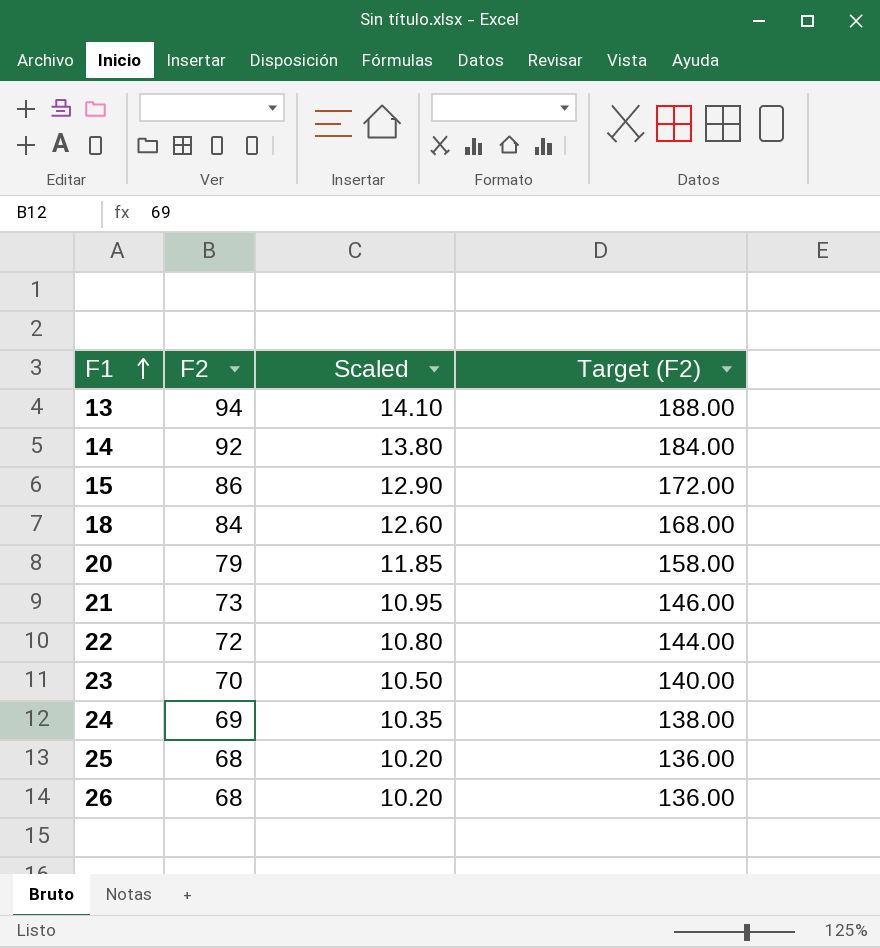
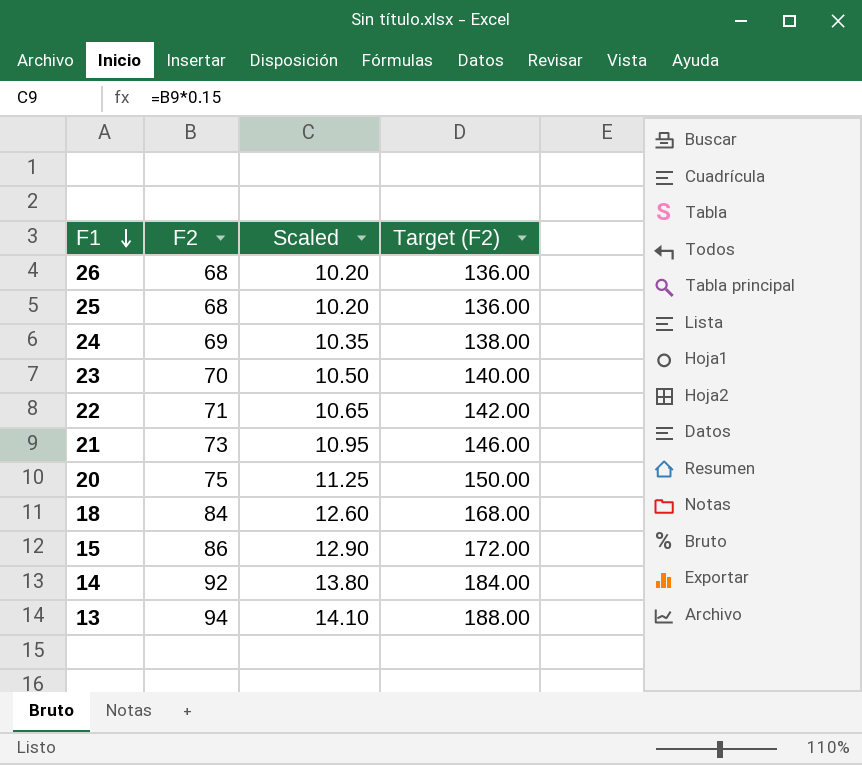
row order: F1 ascending -> F1 descending
22 | F2: 72 -> 71
22 | Scaled: 10.80 -> 10.65
22 | Target (F2): 144.00 -> 142.00
20 | F2: 79 -> 75
20 | Scaled: 11.85 -> 11.25
20 | Target (F2): 158.00 -> 150.00

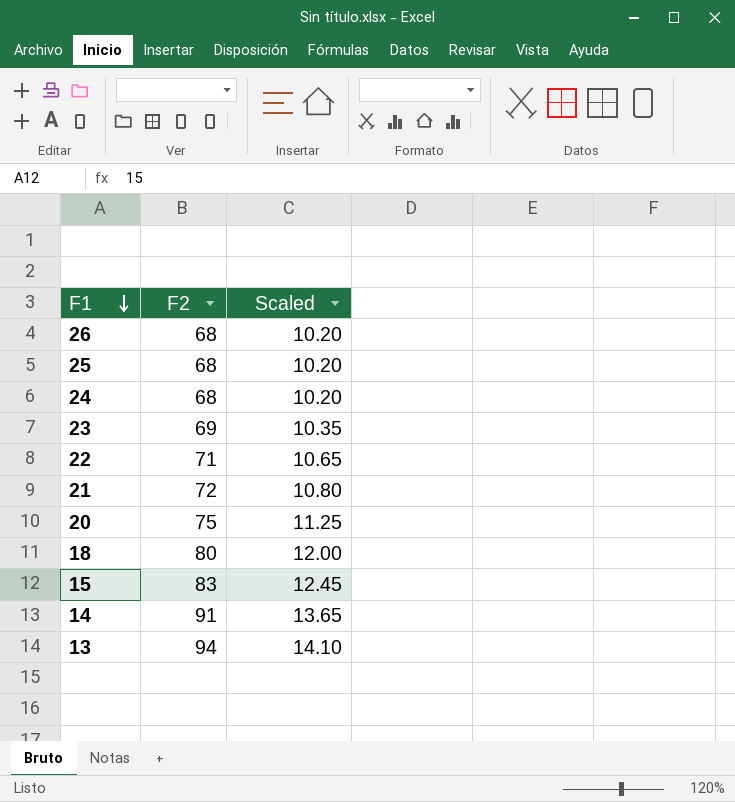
column Target (F2) | formula: [F2] * 2 -> none
24 | F2: 69 -> 68
24 | Scaled: 10.35 -> 10.20
23 | F2: 70 -> 69
23 | Scaled: 10.50 -> 10.35
21 | F2: 73 -> 72
21 | Scaled: 10.95 -> 10.80
18 | F2: 84 -> 80
18 | Scaled: 12.60 -> 12.00
15 | F2: 86 -> 83
15 | Scaled: 12.90 -> 12.45
14 | F2: 92 -> 91
14 | Scaled: 13.80 -> 13.65

